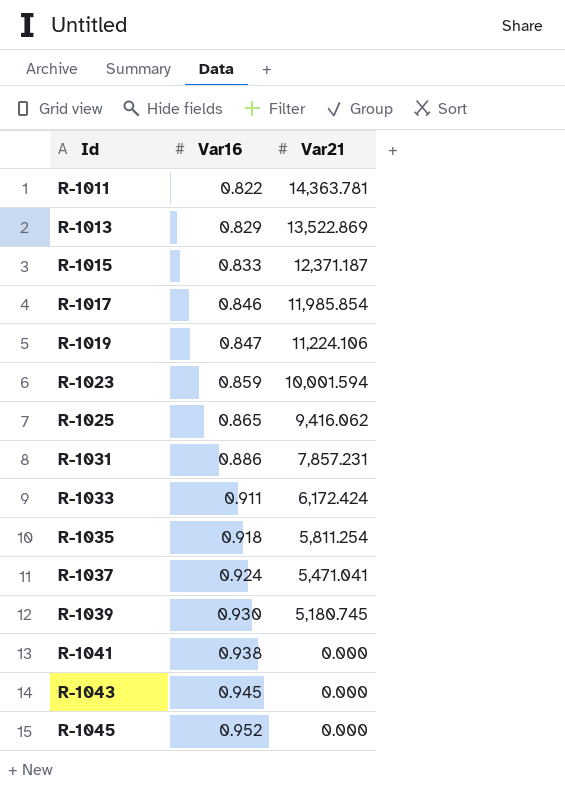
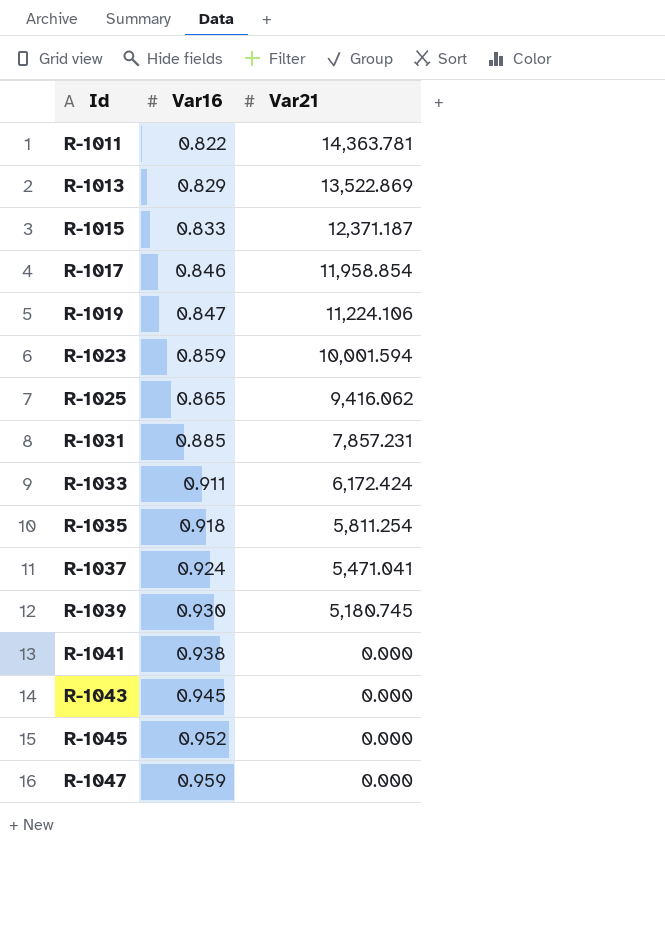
R-1017 | Var21: 11,985.854 -> 11,958.854
R-1031 | Var16: 0.886 -> 0.885
row R-1047: none -> 0.959 | 0.000

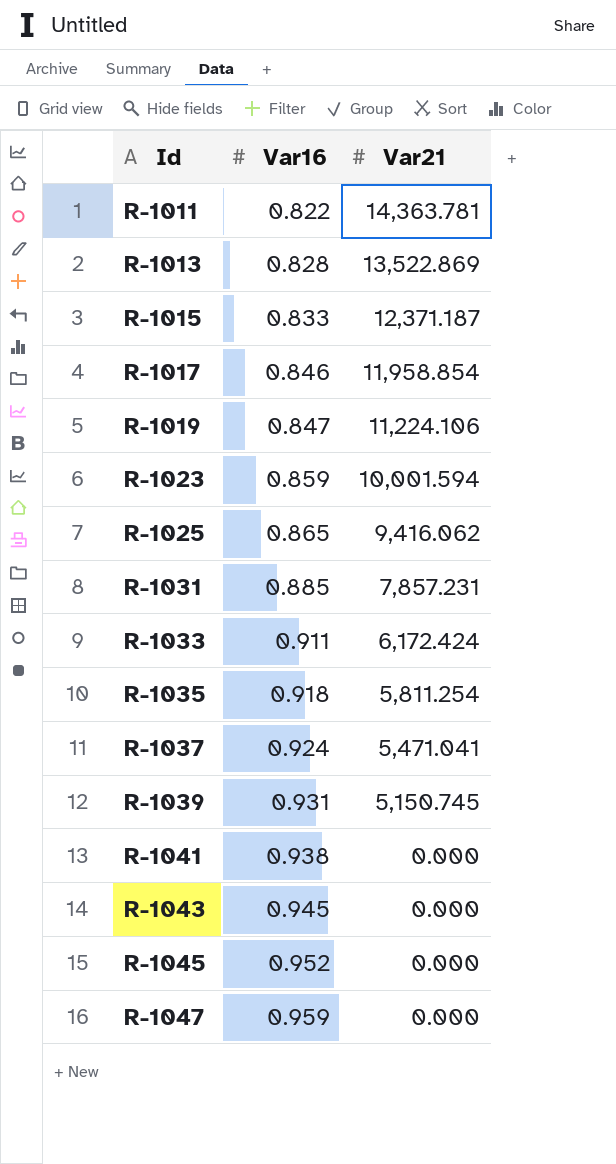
R-1013 | Var16: 0.829 -> 0.828
R-1039 | Var16: 0.930 -> 0.931
R-1039 | Var21: 5,180.745 -> 5,150.745

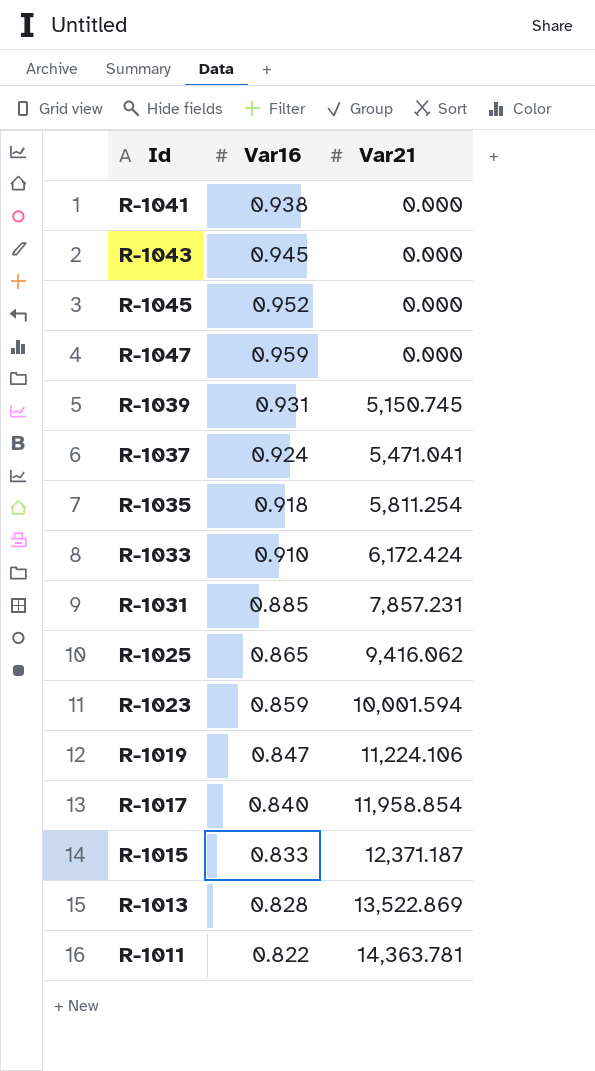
row order: Id ascending -> Var21 ascending
R-1033 | Var16: 0.911 -> 0.910
R-1017 | Var16: 0.846 -> 0.840

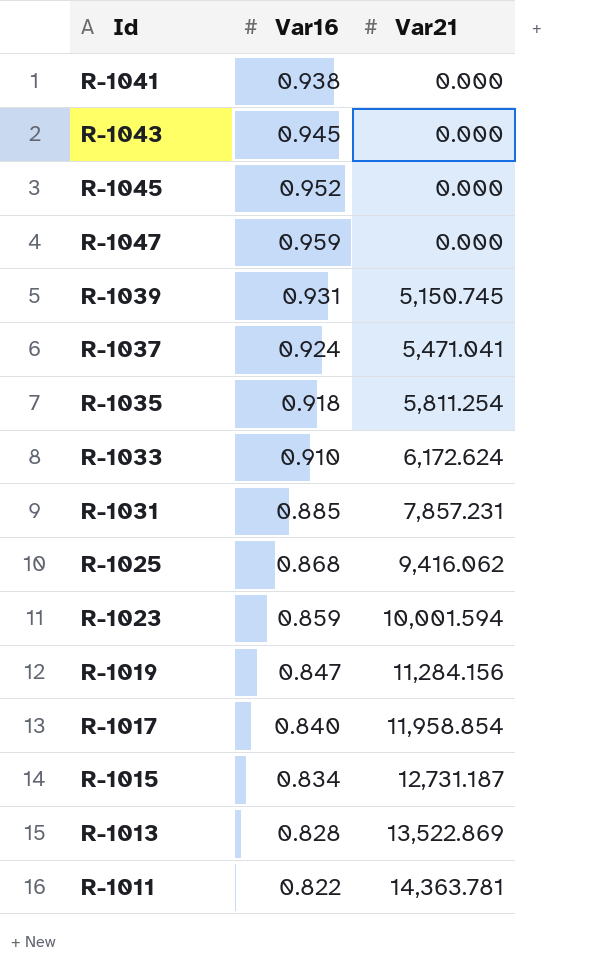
R-1033 | Var21: 6,172.424 -> 6,172.624
R-1025 | Var16: 0.865 -> 0.868
R-1019 | Var21: 11,224.106 -> 11,284.156
R-1015 | Var16: 0.833 -> 0.834
R-1015 | Var21: 12,371.187 -> 12,731.187

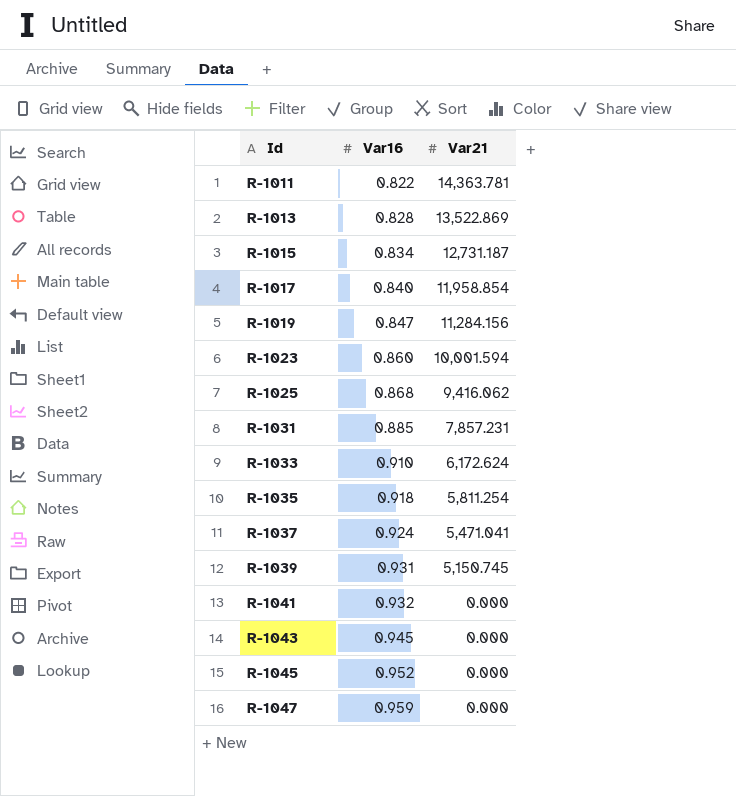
row order: Var21 ascending -> Id ascending
R-1023 | Var16: 0.859 -> 0.860
R-1041 | Var16: 0.938 -> 0.932

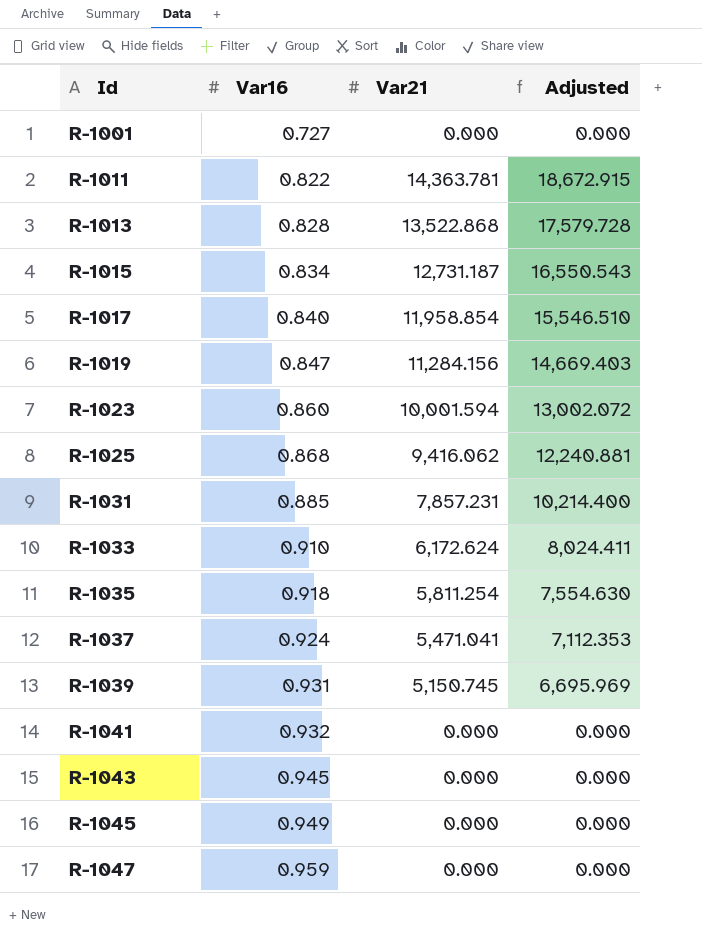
column Adjusted | formula: none -> [Var21] * 1.3
row R-1001: none -> 0.727 | 0.000 | 0.000
R-1013 | Var21: 13,522.869 -> 13,522.868
R-1045 | Var16: 0.952 -> 0.949

